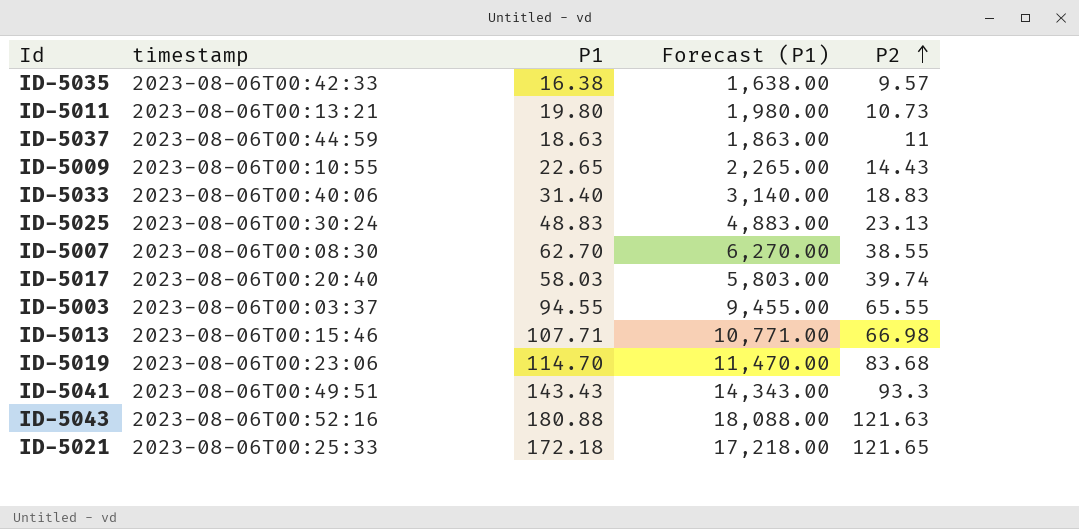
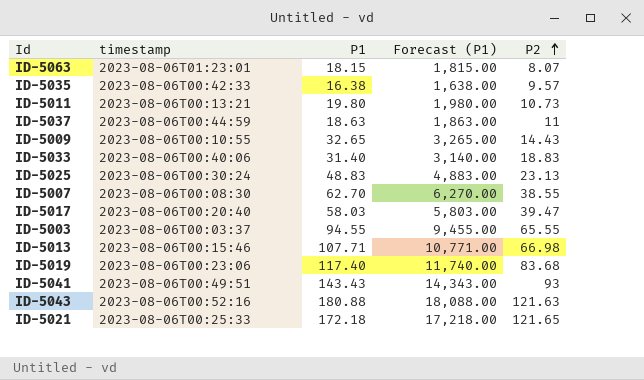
row ID-5063: none -> 2023-08-06T01:23:01 | 18.15 | 1,815.00 | 8.07
ID-5009 | P1: 22.65 -> 32.65
ID-5009 | Forecast (P1): 2,265.00 -> 3,265.00
ID-5017 | P2: 39.74 -> 39.47
ID-5019 | P1: 114.70 -> 117.40
ID-5019 | Forecast (P1): 11,470.00 -> 11,740.00
ID-5041 | P2: 93.3 -> 93

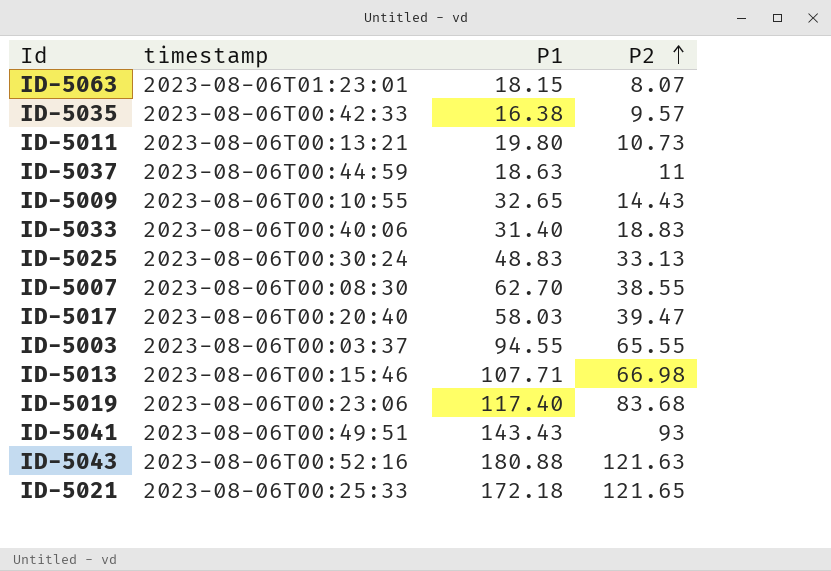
column Forecast (P1) | formula: [P1] * 100 -> none
ID-5025 | P2: 23.13 -> 33.13

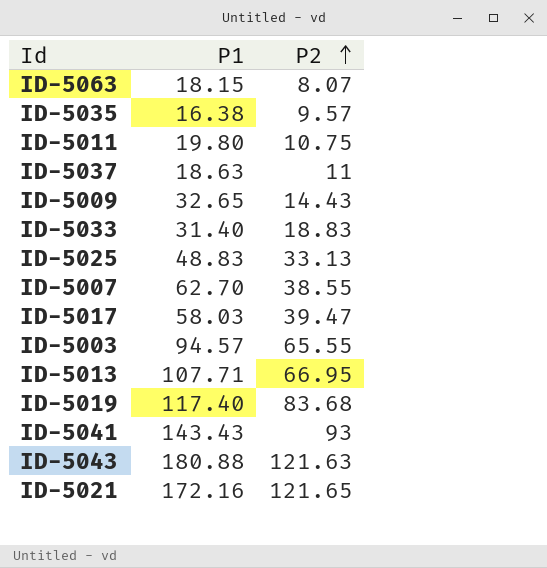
column timestamp | position: 2 -> none
ID-5011 | P2: 10.73 -> 10.75
ID-5003 | P1: 94.55 -> 94.57
ID-5013 | P2: 66.98 -> 66.95
ID-5021 | P1: 172.18 -> 172.16

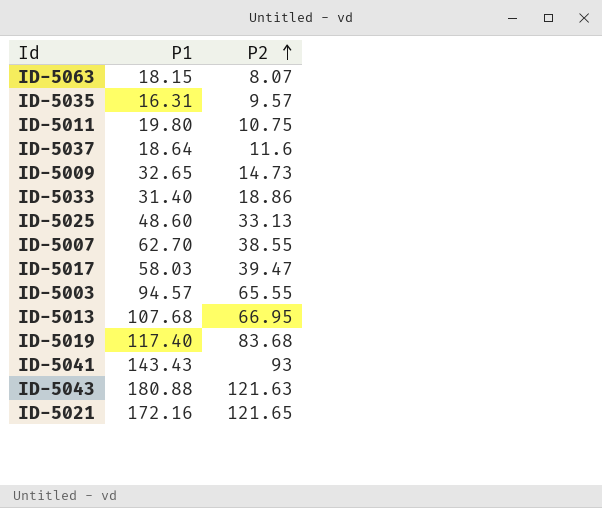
ID-5035 | P1: 16.38 -> 16.31
ID-5037 | P1: 18.63 -> 18.64
ID-5037 | P2: 11 -> 11.6
ID-5009 | P2: 14.43 -> 14.73
ID-5033 | P2: 18.83 -> 18.86
ID-5025 | P1: 48.83 -> 48.60
ID-5013 | P1: 107.71 -> 107.68

